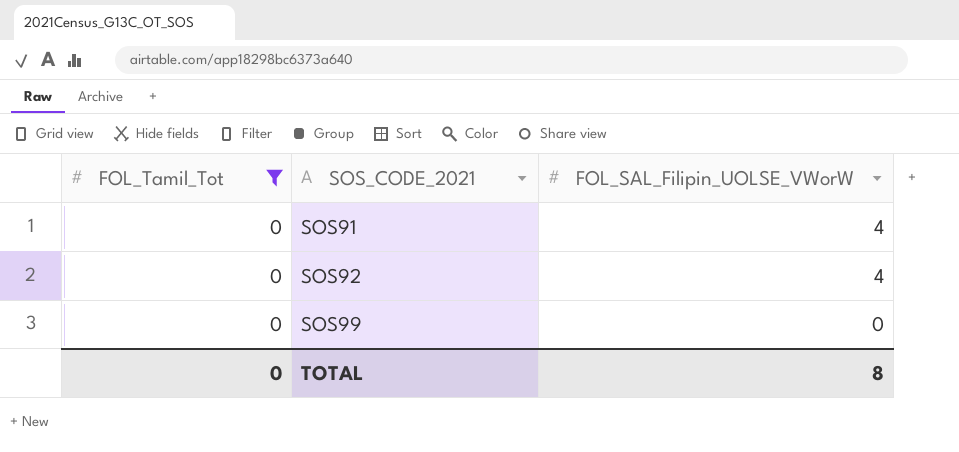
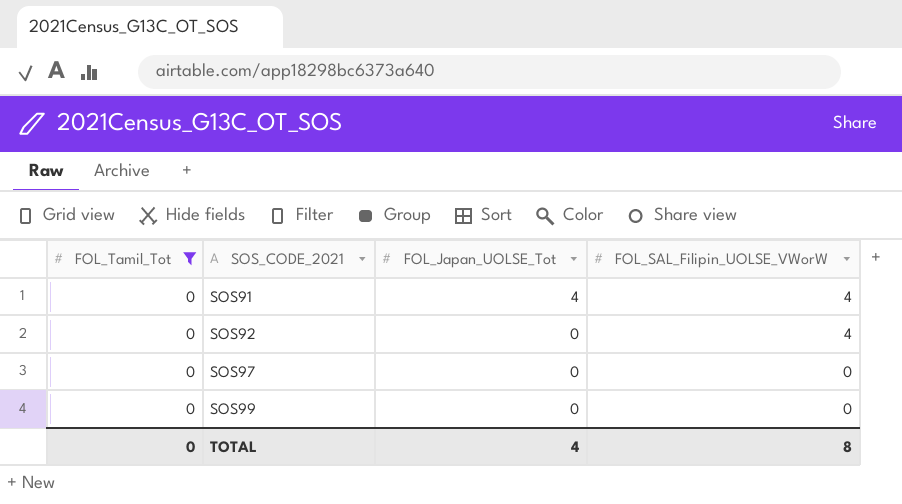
column FOL_Japan_UOLSE_Tot | position: none -> 3
row SOS97: none -> 0 | 0 | 0

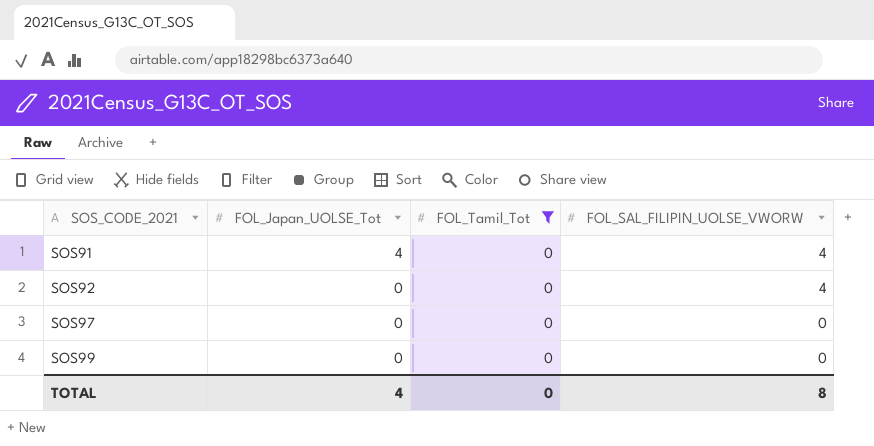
column FOL_Tamil_Tot | position: 1 -> 3
column name: FOL_SAL_Filipin_UOLSE_VWorW -> FOL_SAL_FILIPIN_UOLSE_VWORW

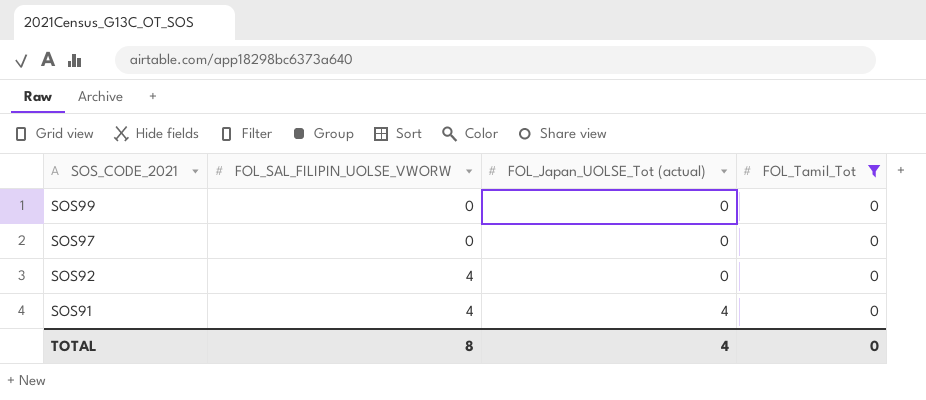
row order: SOS_CODE_2021 ascending -> SOS_CODE_2021 descending
column FOL_SAL_FILIPIN_UOLSE_VWORW | position: 4 -> 2
column name: FOL_Japan_UOLSE_Tot -> FOL_Japan_UOLSE_Tot (actual)

